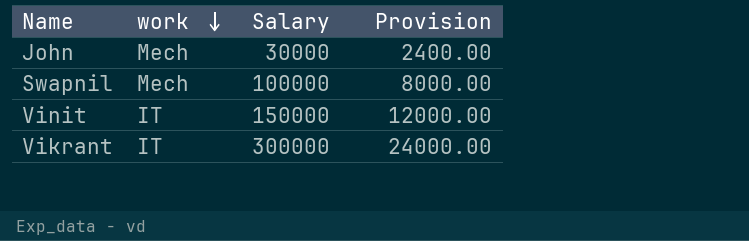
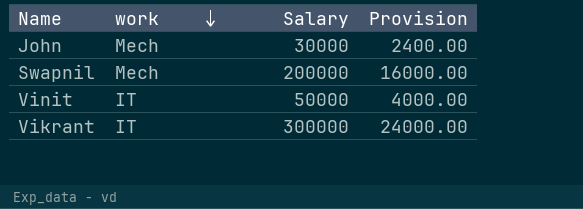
Swapnil | Salary: 100000 -> 200000
Swapnil | Provision: 8000.00 -> 16000.00
Vinit | Salary: 150000 -> 50000
Vinit | Provision: 12000.00 -> 4000.00

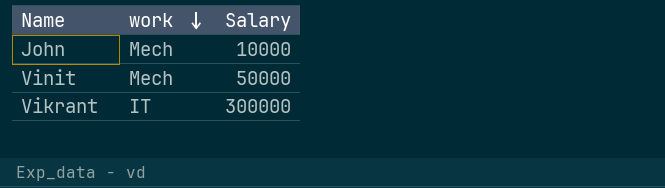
column Provision | formula: [Salary] * 0.08 -> none
row Swapnil: Mech | 200000 | 16000.00 -> none
John | Salary: 30000 -> 10000
Vinit | work: IT -> Mech

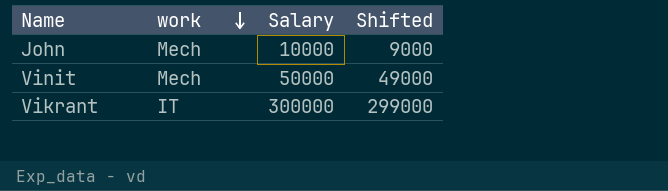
column Shifted | formula: none -> [Salary] - 1000

